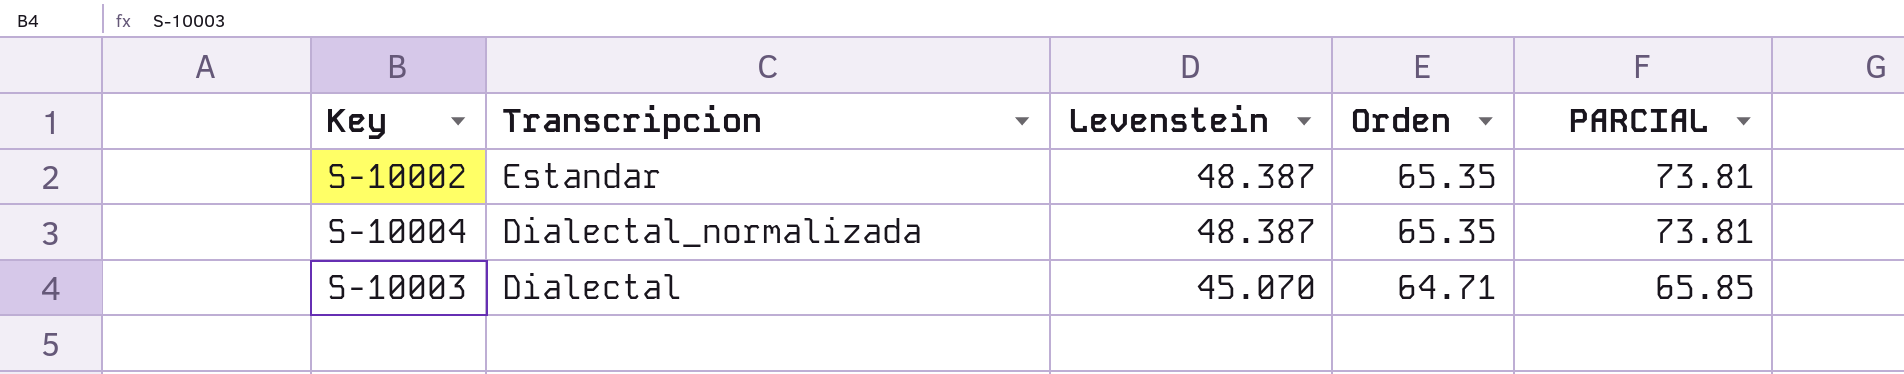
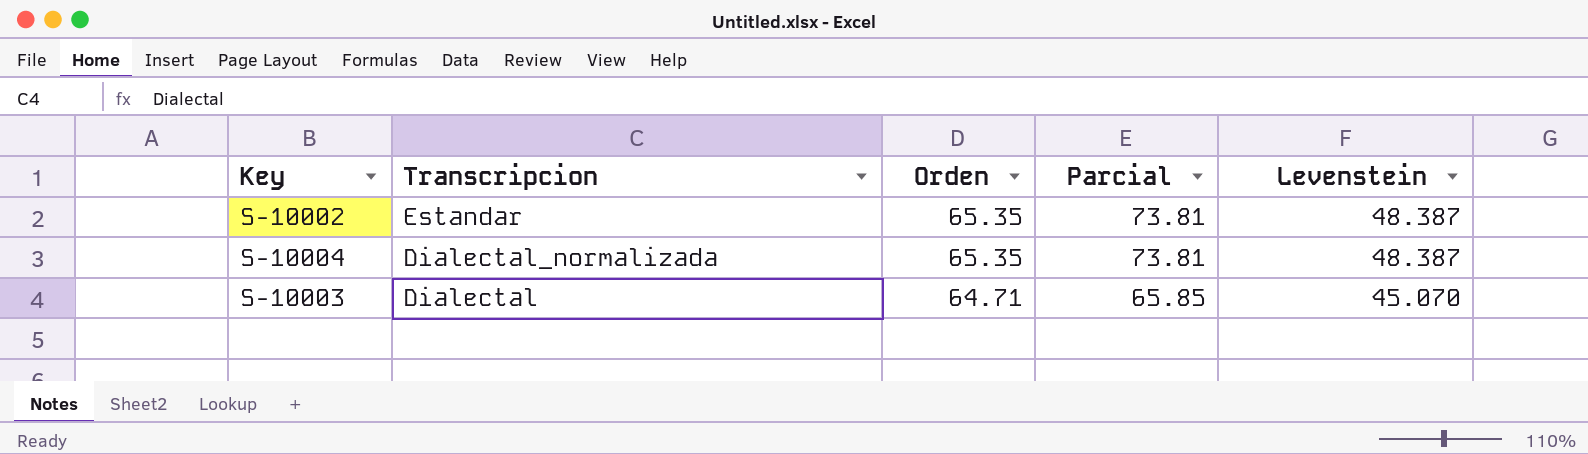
column name: PARCIAL -> Parcial
column Levenstein | position: 3 -> 5

